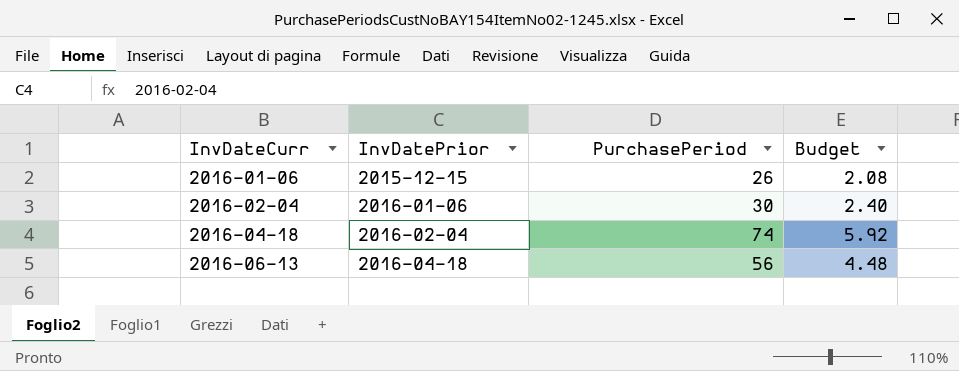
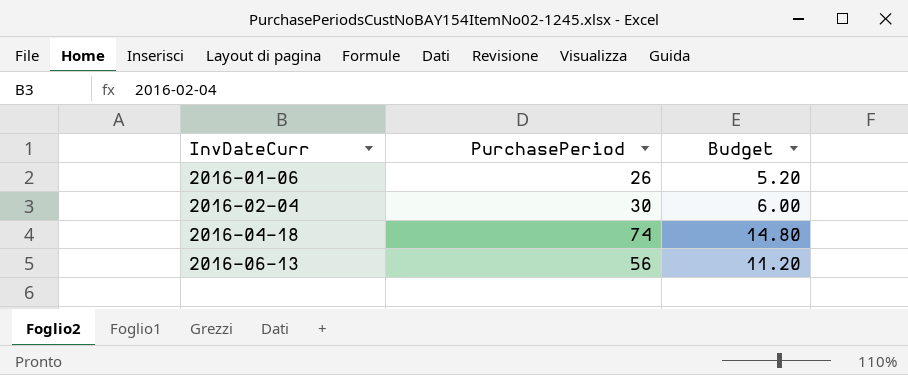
column InvDatePrior | position: 2 -> none
column Budget | formula: [PurchasePeriod] * 0.08 -> [PurchasePeriod] * 0.2

